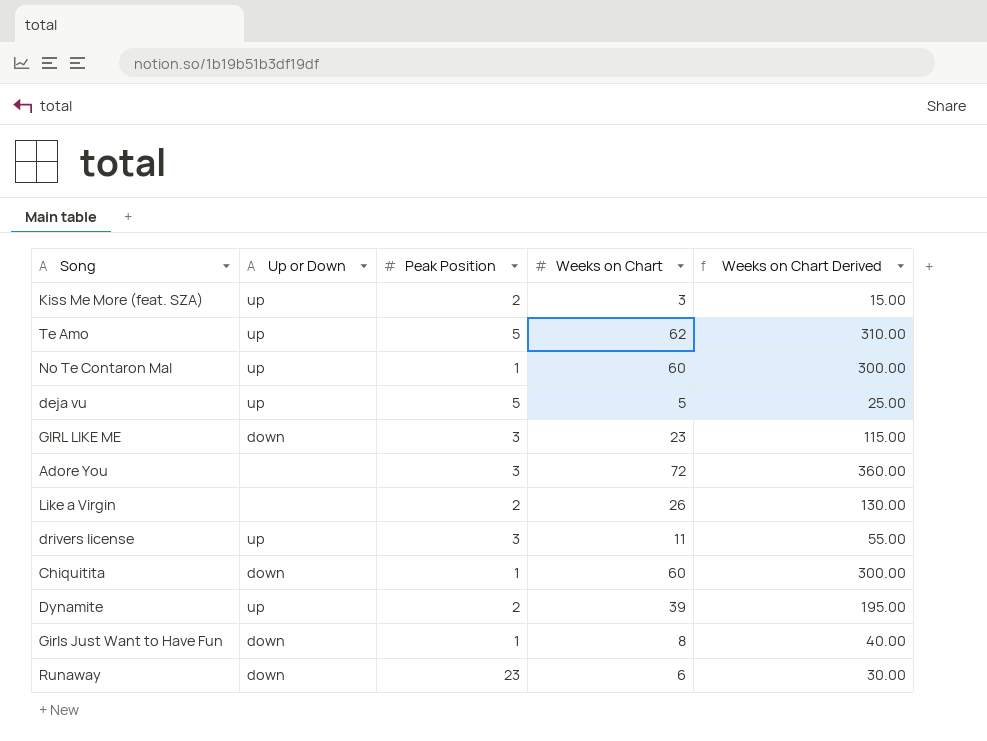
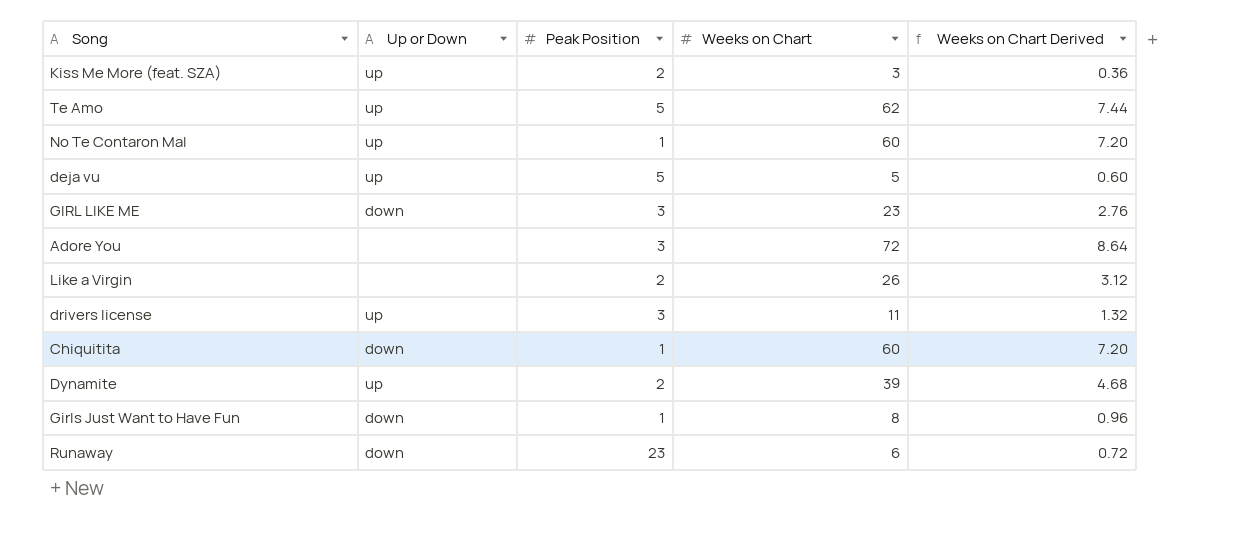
column Weeks on Chart Derived | formula: [Weeks on Chart] * 5 -> [Weeks on Chart] * 0.12

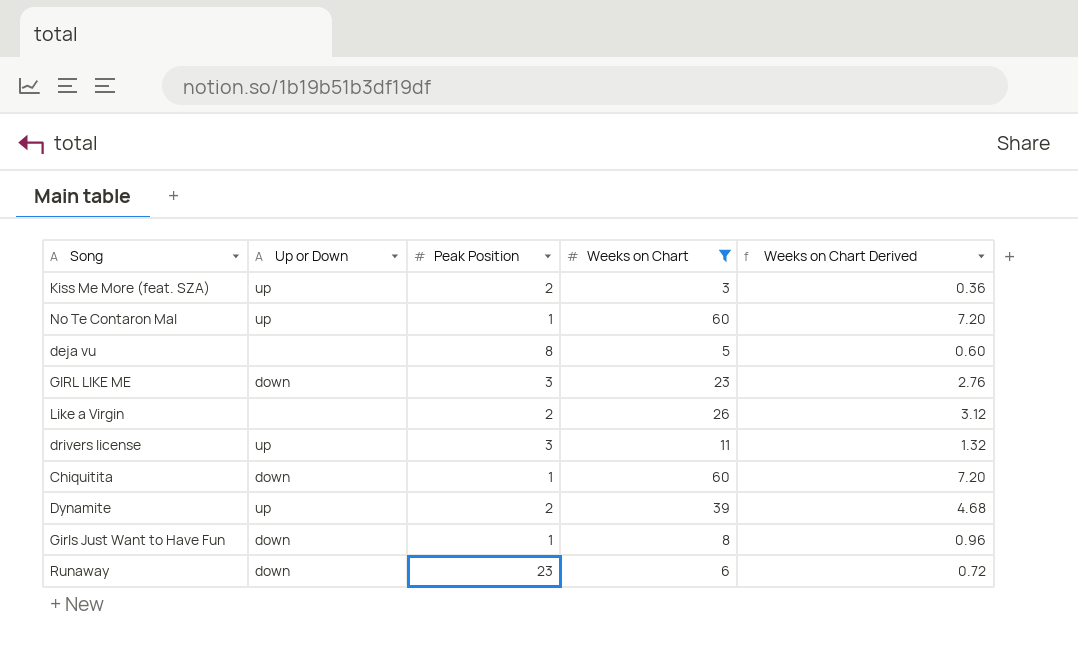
filter: none -> Weeks on Chart <= 60
deja vu | Up or Down: up -> none
deja vu | Peak Position: 5 -> 8

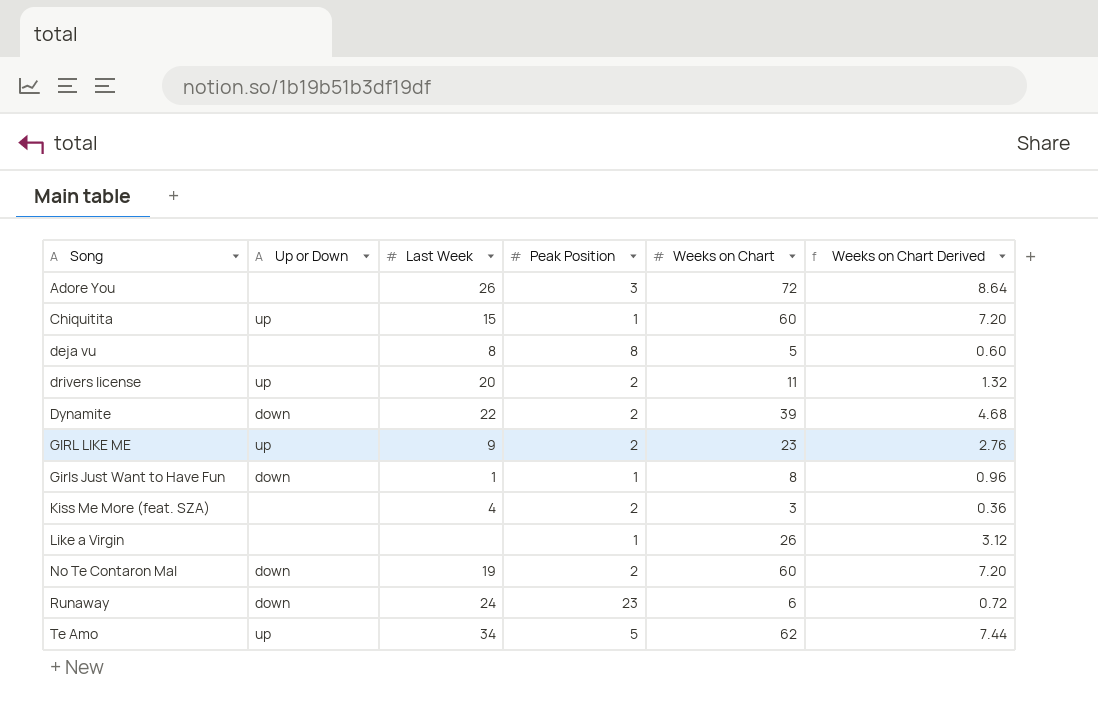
filter: Weeks on Chart <= 60 -> none
row order: none -> Song ascending
column Last Week | position: none -> 3
Chiquitita | Up or Down: down -> up
drivers license | Peak Position: 3 -> 2
Dynamite | Up or Down: up -> down
GIRL LIKE ME | Up or Down: down -> up
GIRL LIKE ME | Peak Position: 3 -> 2
Kiss Me More (feat. SZA) | Up or Down: up -> none
Like a Virgin | Peak Position: 2 -> 1
No Te Contaron Mal | Up or Down: up -> down
No Te Contaron Mal | Peak Position: 1 -> 2

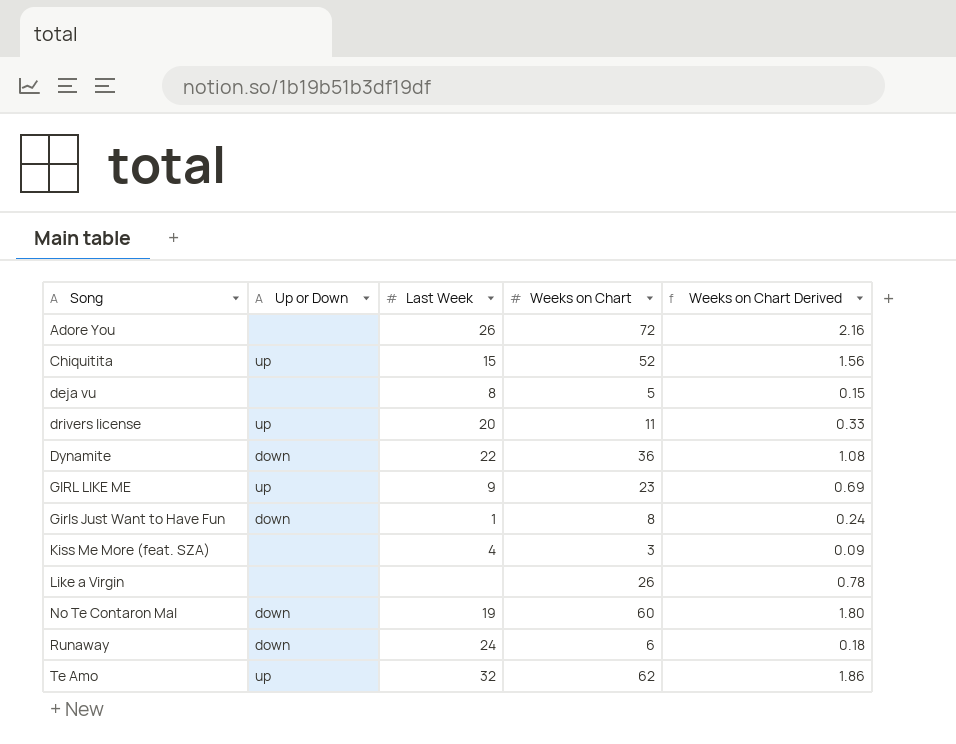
column Peak Position | position: 4 -> none
column Weeks on Chart Derived | formula: [Weeks on Chart] * 0.12 -> [Weeks on Chart] * 0.03
Chiquitita | Weeks on Chart: 60 -> 52
Dynamite | Weeks on Chart: 39 -> 36
Te Amo | Last Week: 34 -> 32

